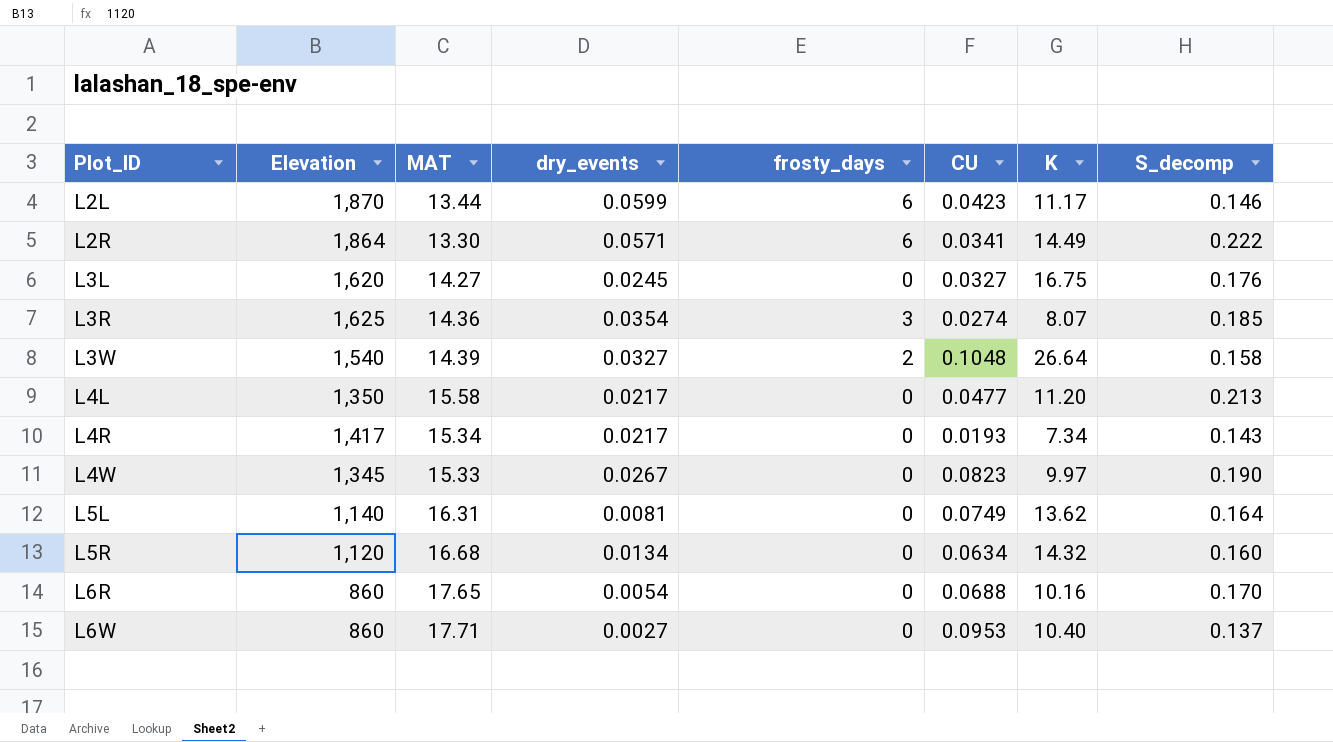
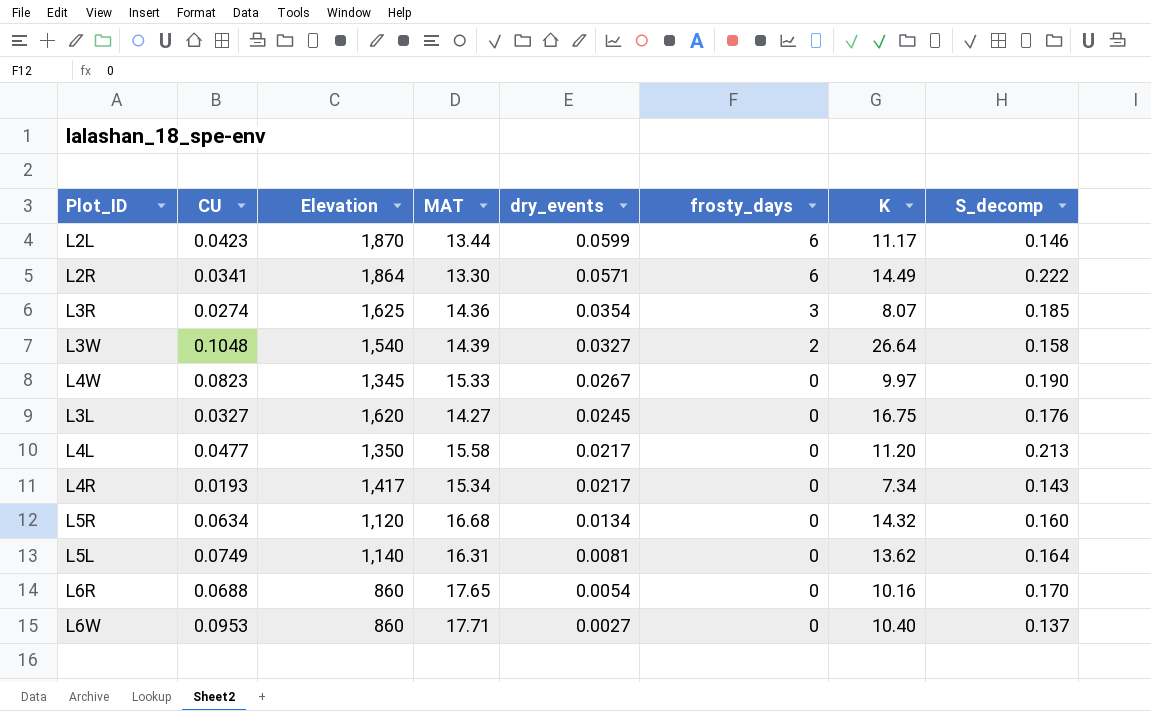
row order: Plot_ID ascending -> dry_events descending
column CU | position: 6 -> 2

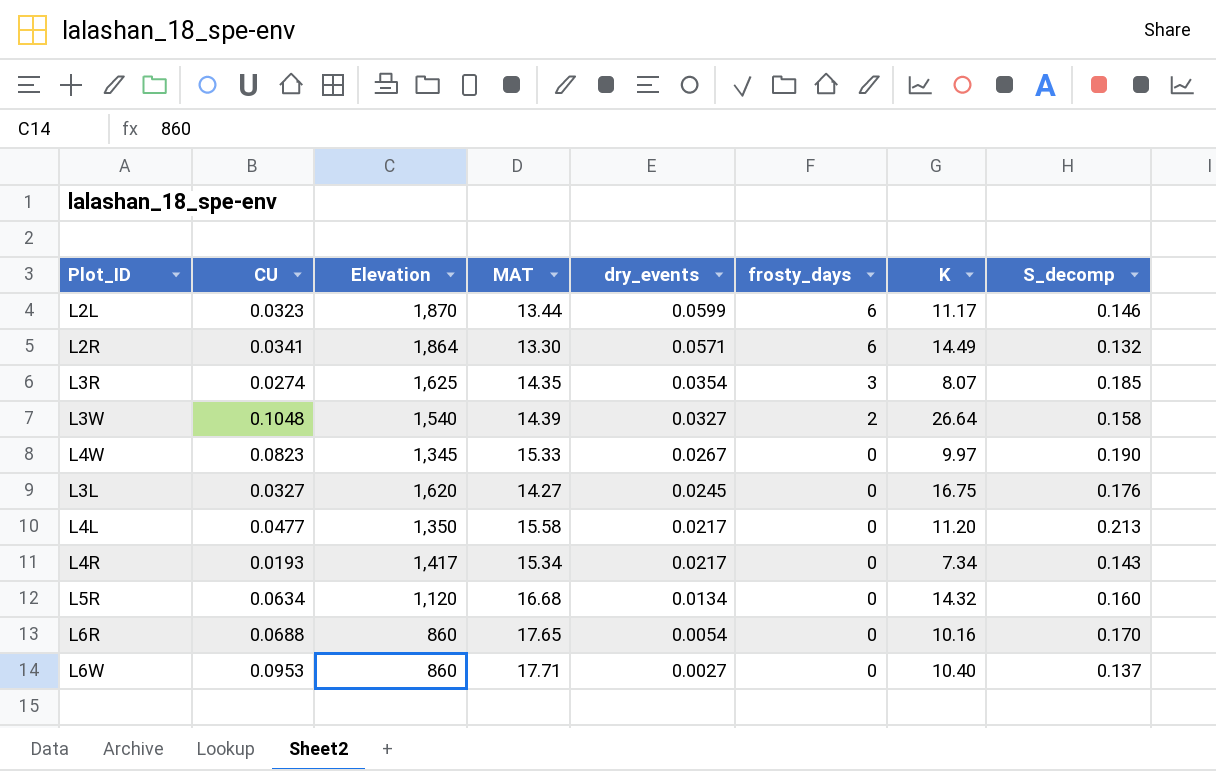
row L5L: 0.0749 | 1,140 | 16.31 | 0.0081 | 0 | 13.62 | 0.164 -> none
L2L | CU: 0.0423 -> 0.0323
L2R | S_decomp: 0.222 -> 0.132
L3R | MAT: 14.36 -> 14.35

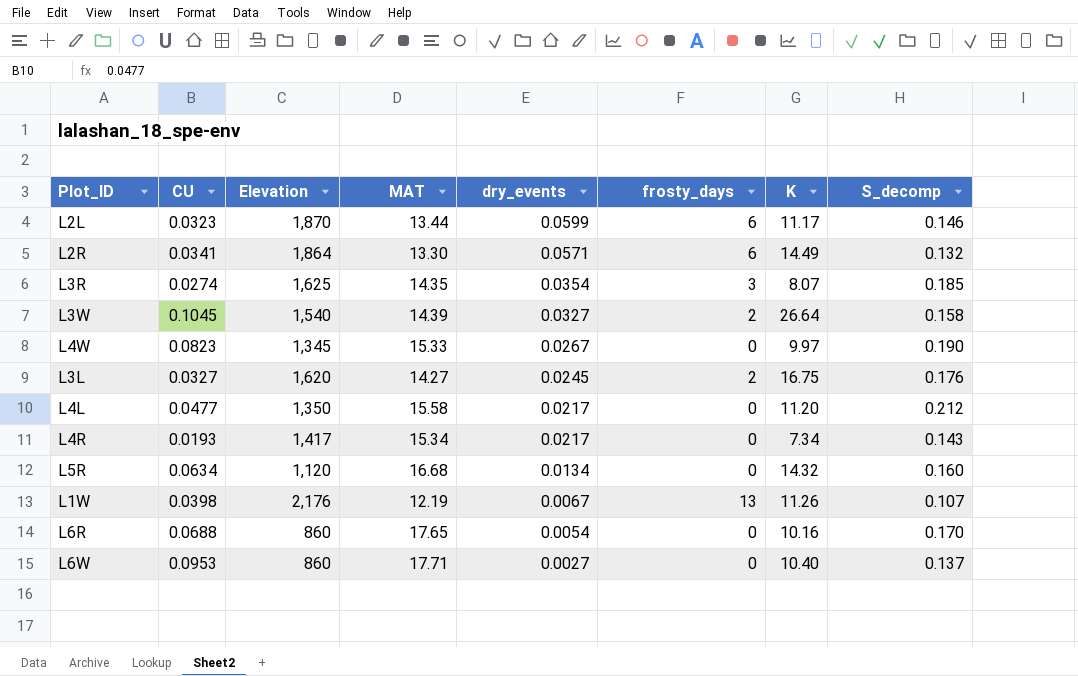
L3W | CU: 0.1048 -> 0.1045
L3L | frosty_days: 0 -> 2
L4L | S_decomp: 0.213 -> 0.212
row L1W: none -> 0.0398 | 2,176 | 12.19 | 0.0067 | 13 | 11.26 | 0.107

